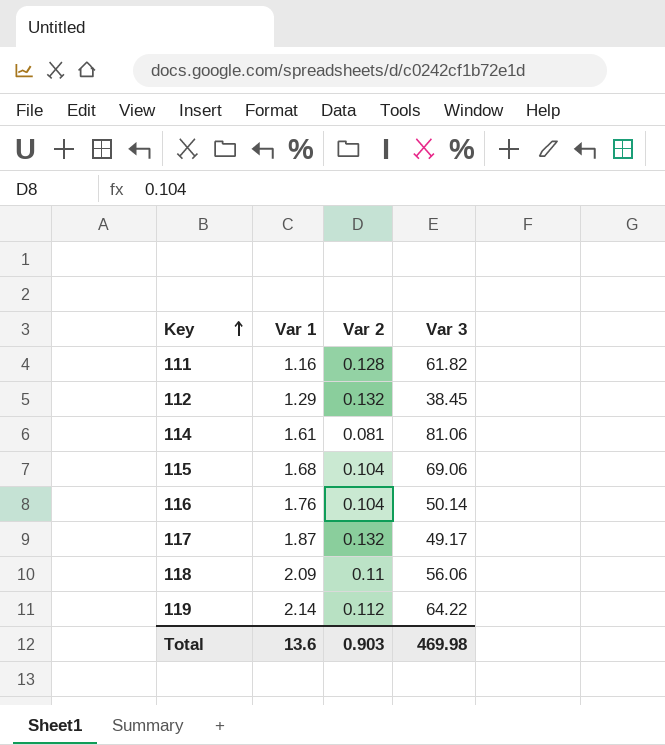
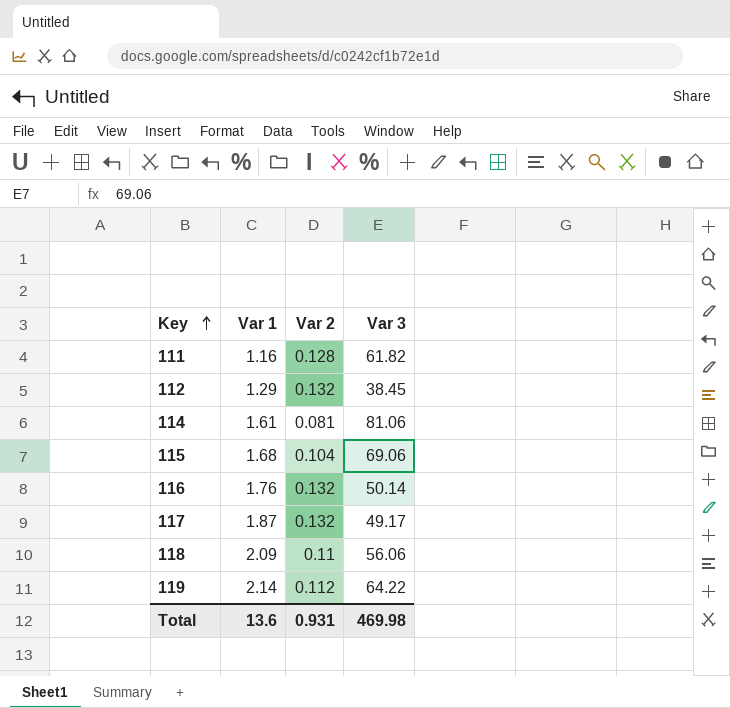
116 | Var 2: 0.104 -> 0.132
Total | Var 2: 0.903 -> 0.931

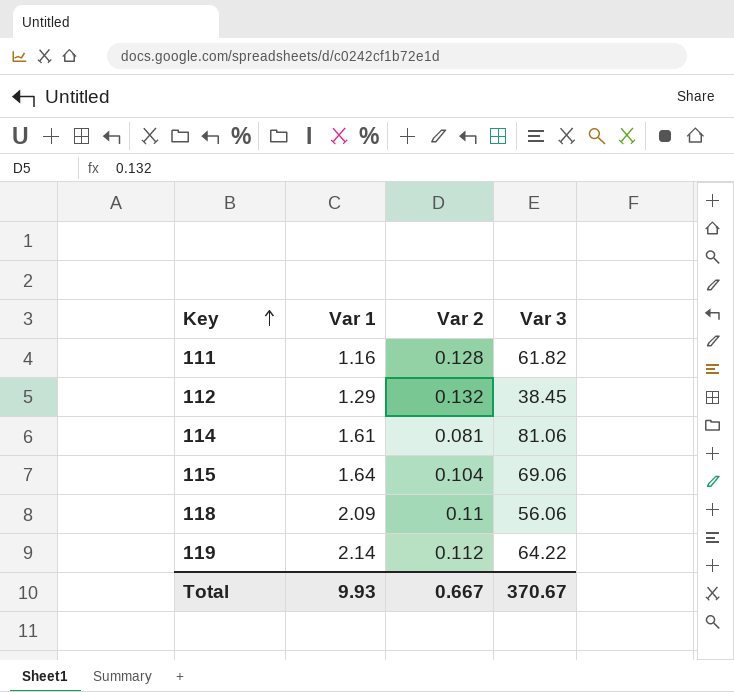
row 116: 1.76 | 0.132 | 50.14 -> none
row 117: 1.87 | 0.132 | 49.17 -> none
115 | Var 1: 1.68 -> 1.64
Total | Var 1: 13.6 -> 9.93
Total | Var 2: 0.931 -> 0.667
Total | Var 3: 469.98 -> 370.67

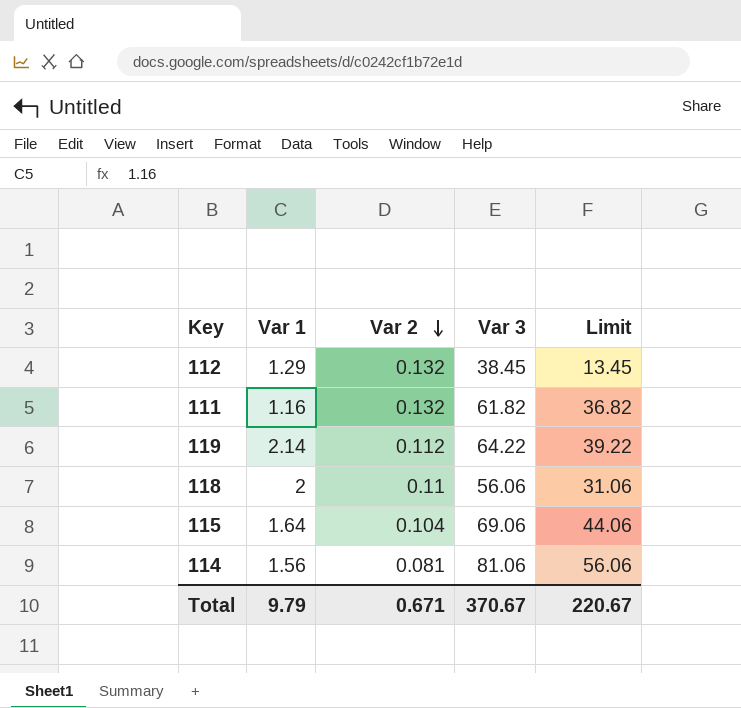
row order: Key ascending -> Var 2 descending
column Limit | formula: none -> [Var 3] - 25
111 | Var 2: 0.128 -> 0.132
118 | Var 1: 2.09 -> 2
114 | Var 1: 1.61 -> 1.56
Total | Var 1: 9.93 -> 9.79
Total | Var 2: 0.667 -> 0.671

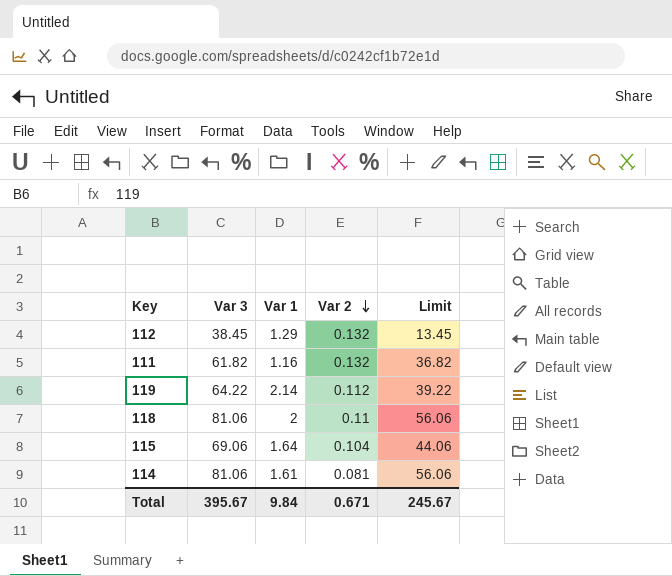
column Var 3 | position: 4 -> 2
118 | Var 3: 56.06 -> 81.06
118 | Limit: 31.06 -> 56.06
114 | Var 1: 1.56 -> 1.61
Total | Var 3: 370.67 -> 395.67
Total | Var 1: 9.79 -> 9.84
Total | Limit: 220.67 -> 245.67

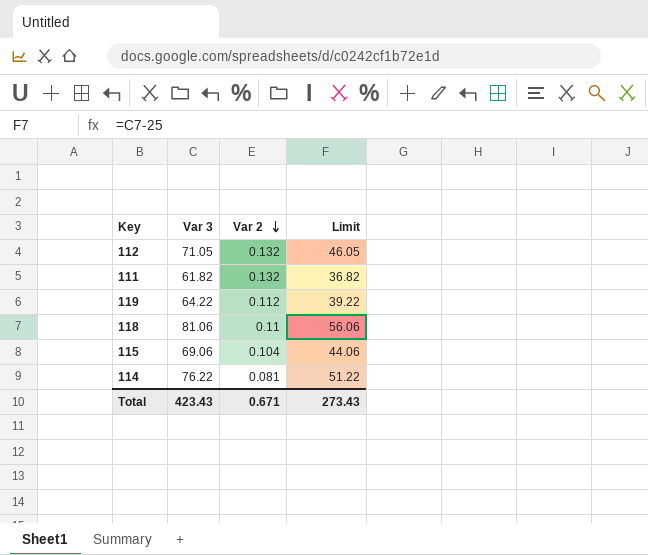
column Var 1 | position: 3 -> none
112 | Var 3: 38.45 -> 71.05
112 | Limit: 13.45 -> 46.05
114 | Var 3: 81.06 -> 76.22
114 | Limit: 56.06 -> 51.22
Total | Var 3: 395.67 -> 423.43
Total | Limit: 245.67 -> 273.43

